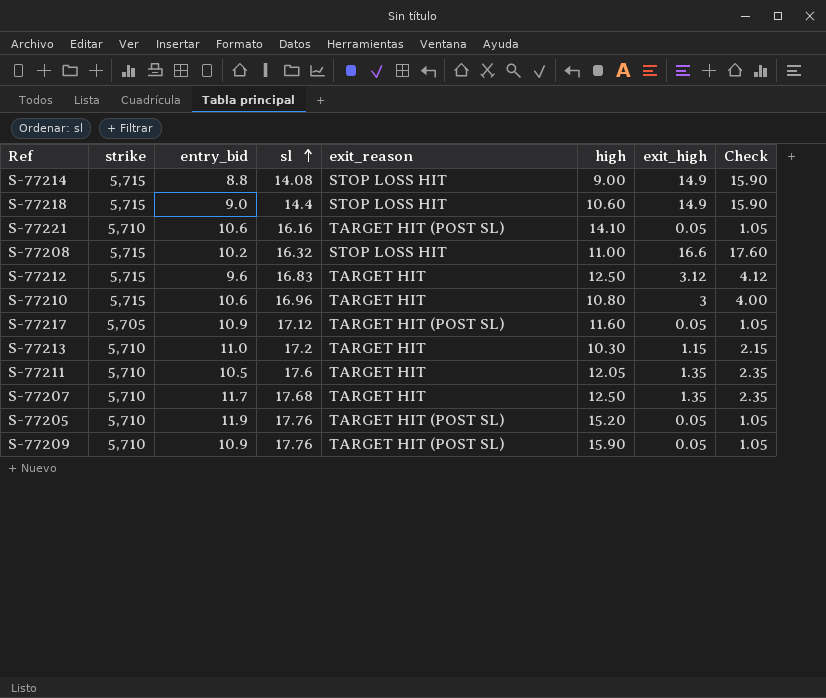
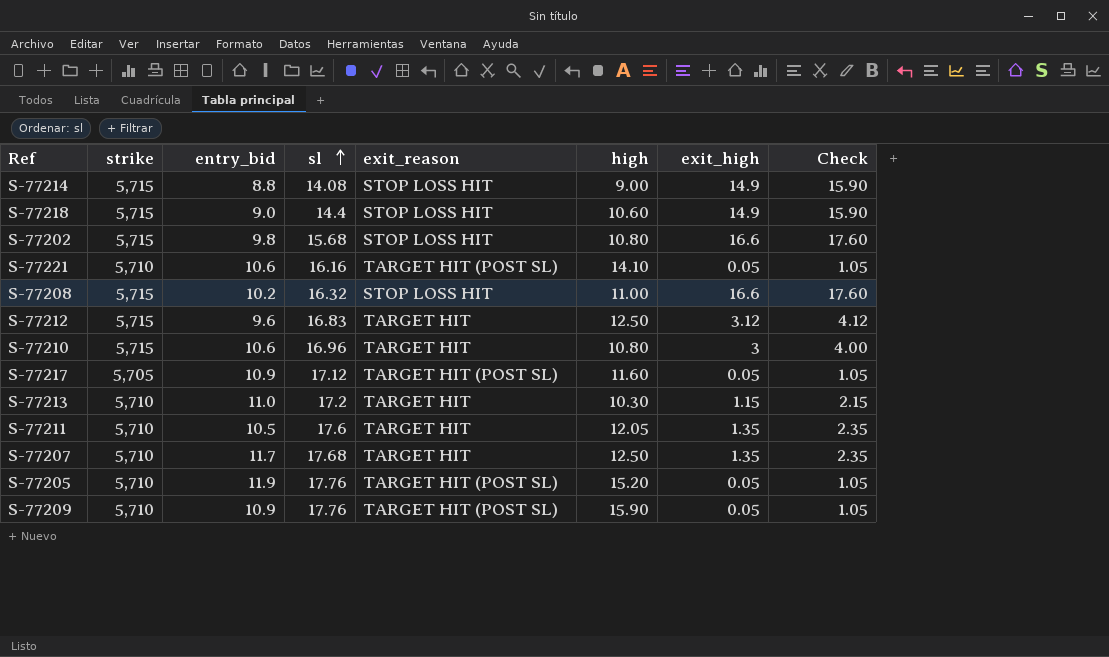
row S-77202: none -> 5,715 | 9.8 | 15.68 | STOP LOSS HIT | 10.80 | 16.6 | 17.60

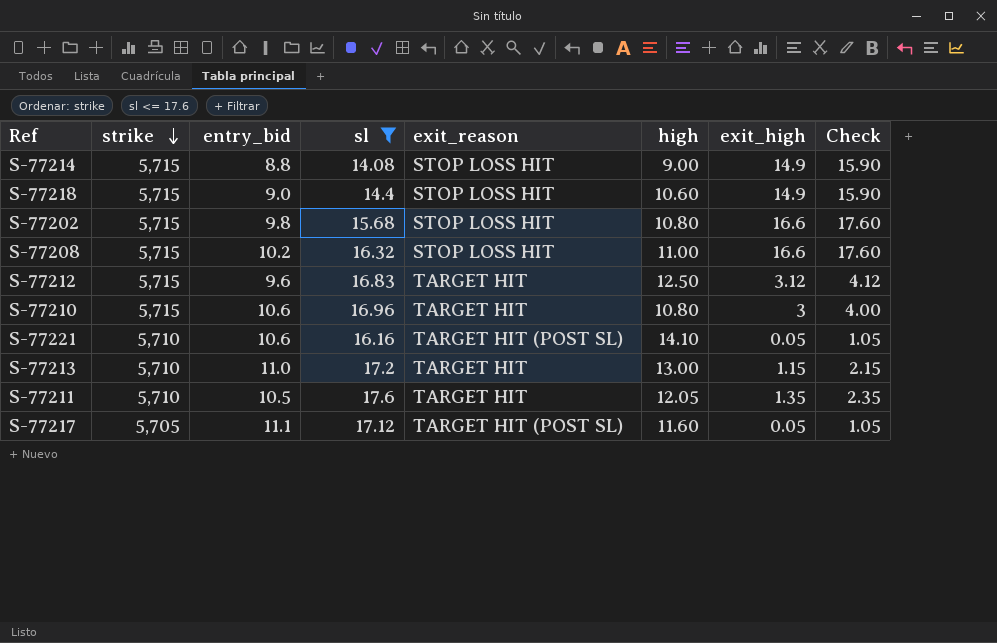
filter: none -> sl <= 17.6
row order: sl ascending -> strike descending
S-77213 | high: 10.30 -> 13.00
S-77217 | entry_bid: 10.9 -> 11.1

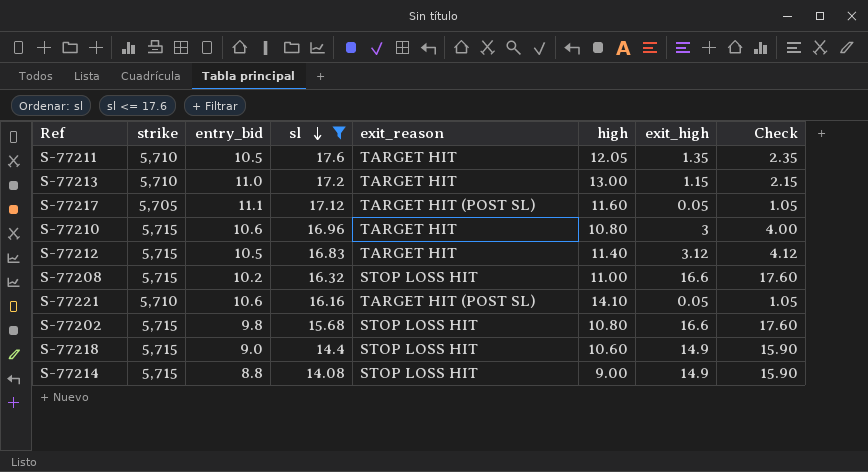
row order: strike descending -> sl descending
S-77212 | entry_bid: 9.6 -> 10.5
S-77212 | high: 12.50 -> 11.40

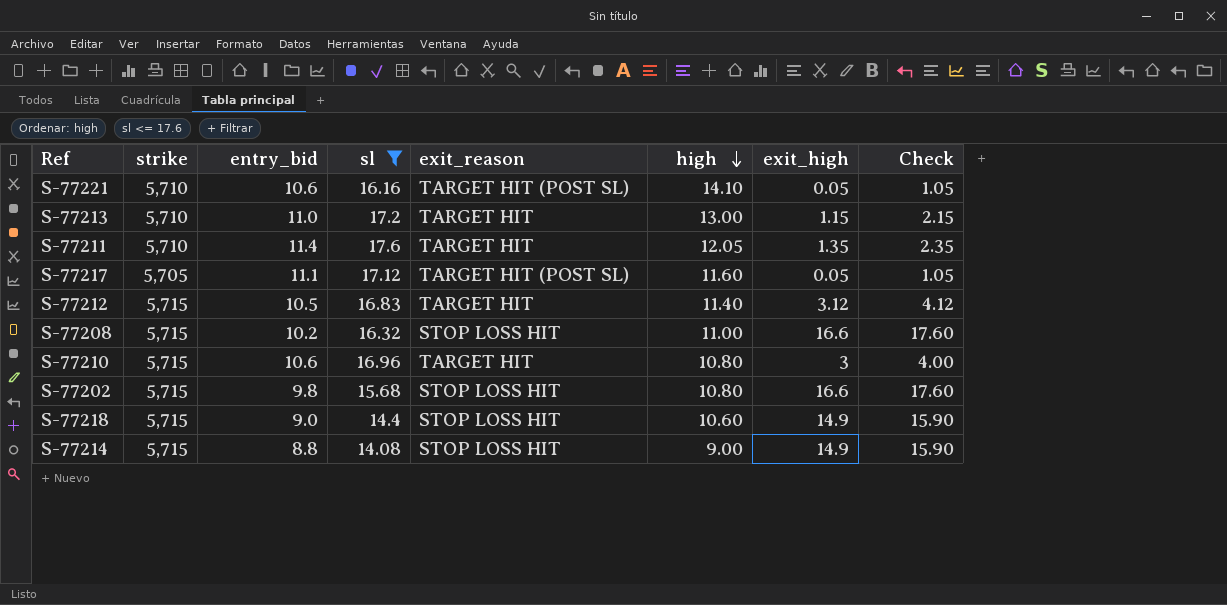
row order: sl descending -> high descending
S-77211 | entry_bid: 10.5 -> 11.4

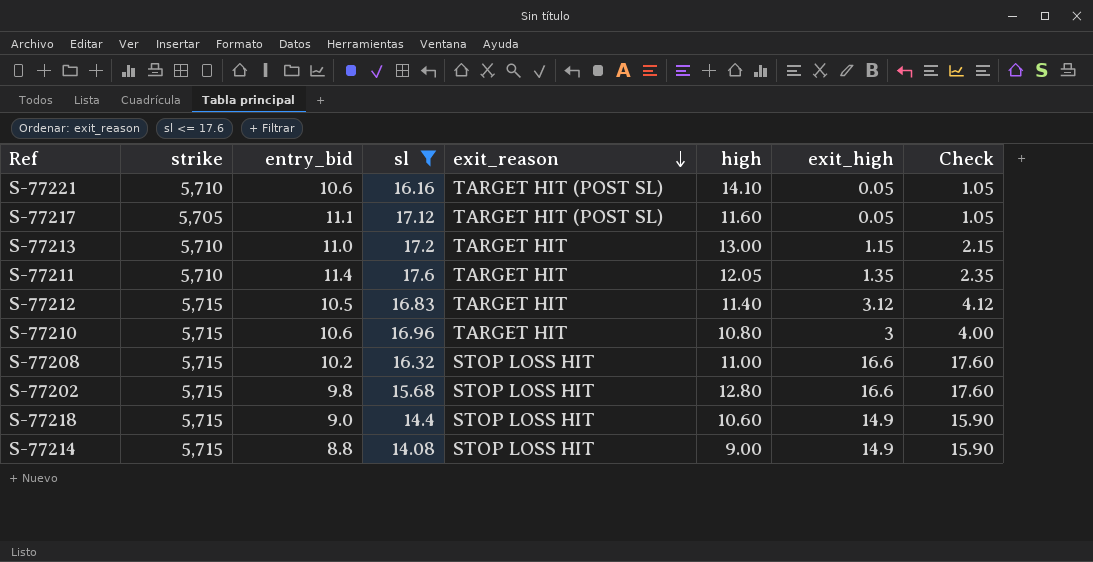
row order: high descending -> exit_reason descending
S-77202 | high: 10.80 -> 12.80

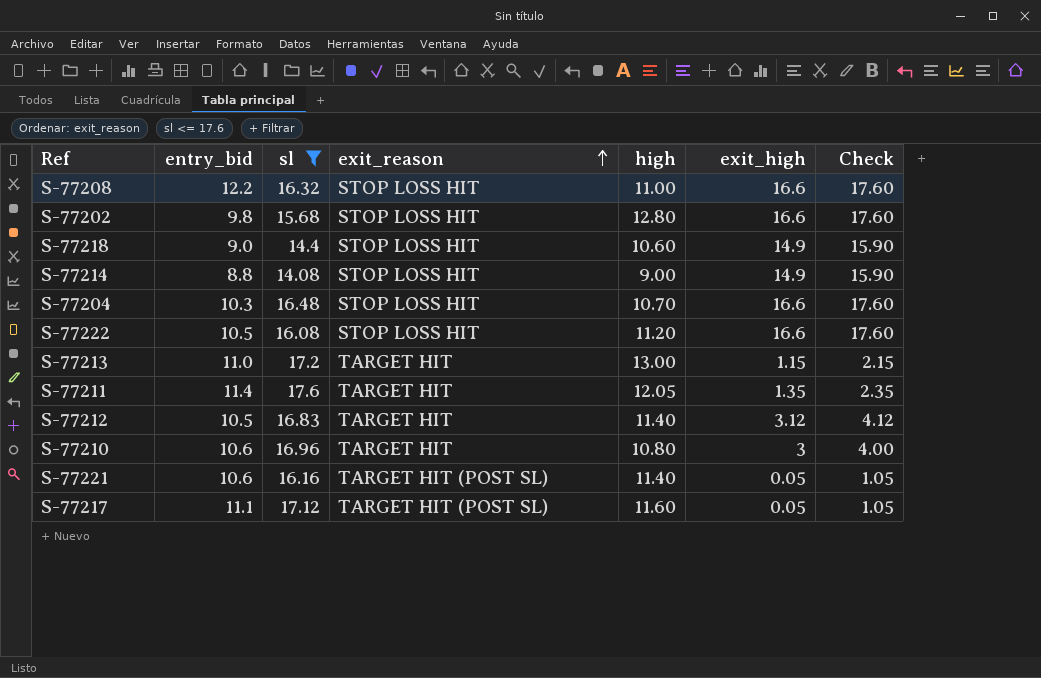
row order: exit_reason descending -> exit_reason ascending
column strike | position: 2 -> none
S-77208 | entry_bid: 10.2 -> 12.2
row S-77204: none -> 10.3 | 16.48 | STOP LOSS HIT | 10.70 | 16.6 | 17.60
row S-77222: none -> 10.5 | 16.08 | STOP LOSS HIT | 11.20 | 16.6 | 17.60
S-77221 | high: 14.10 -> 11.40

